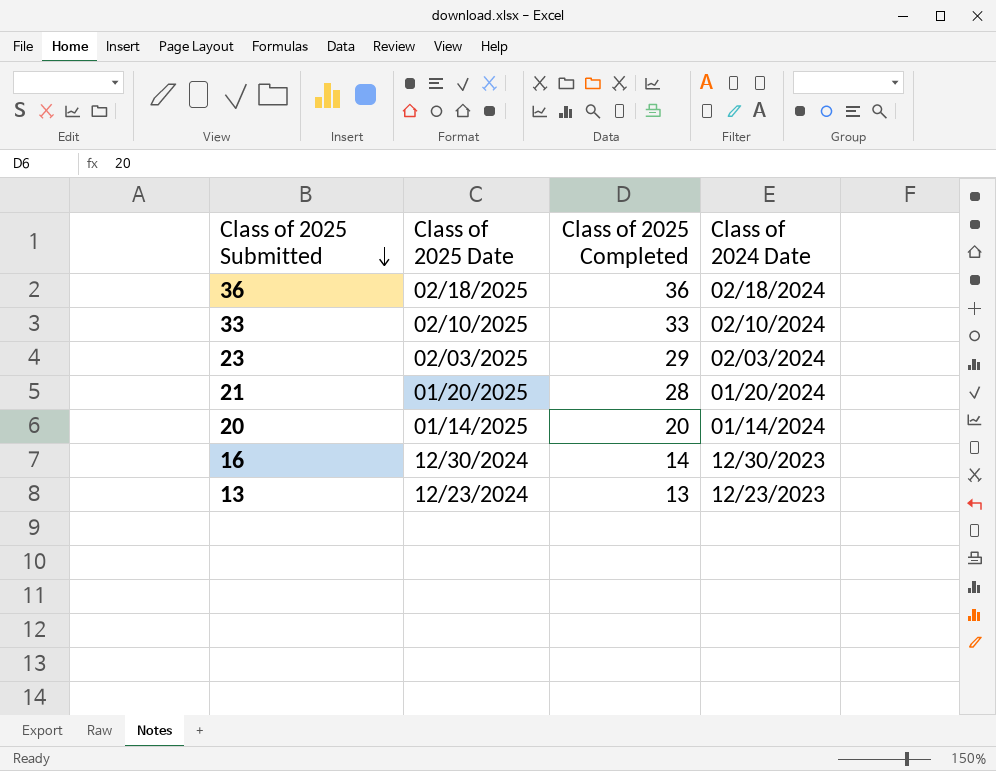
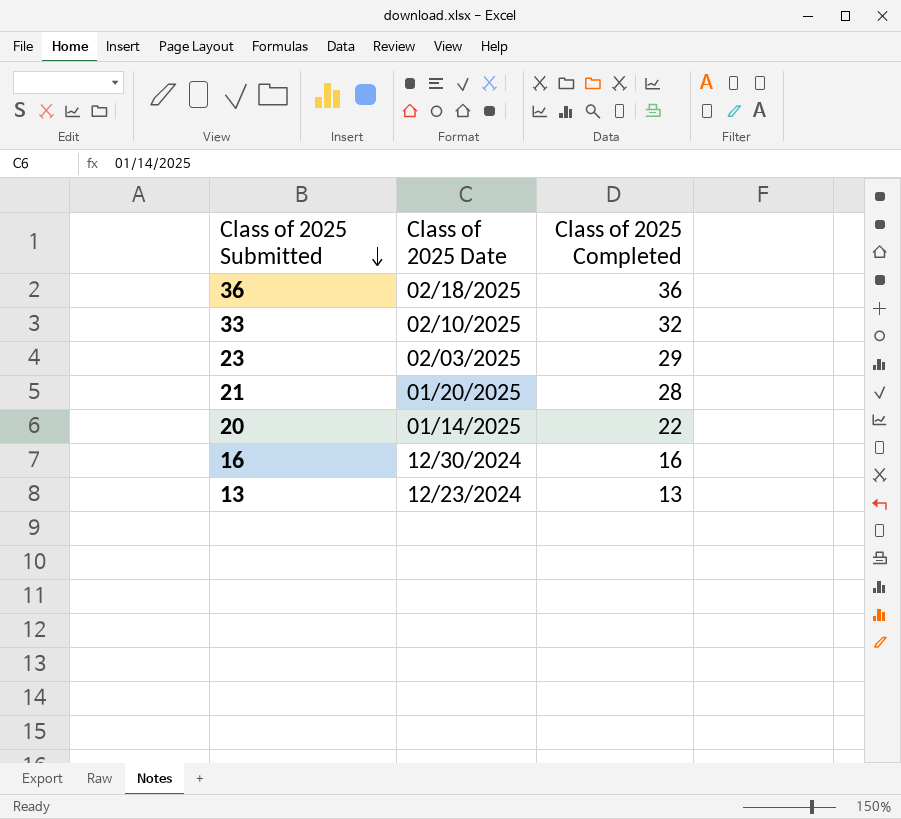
column Class of 2024 Date | position: 4 -> none
33 | Class of 2025 Completed: 33 -> 32
20 | Class of 2025 Completed: 20 -> 22
16 | Class of 2025 Completed: 14 -> 16

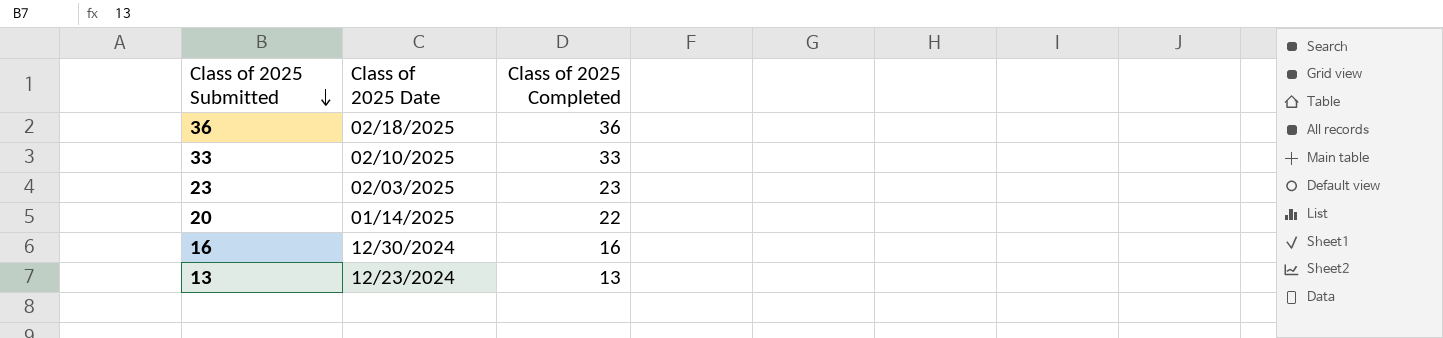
row 21: 01/20/2025 | 28 -> none
33 | Class of 2025 Completed: 32 -> 33
23 | Class of 2025 Completed: 29 -> 23

